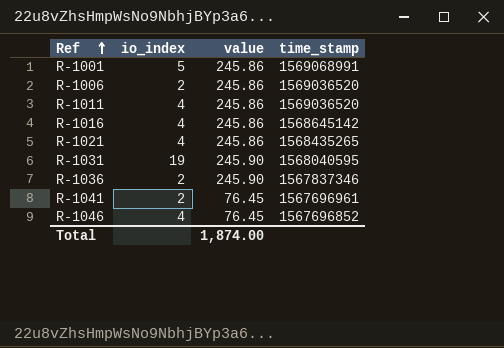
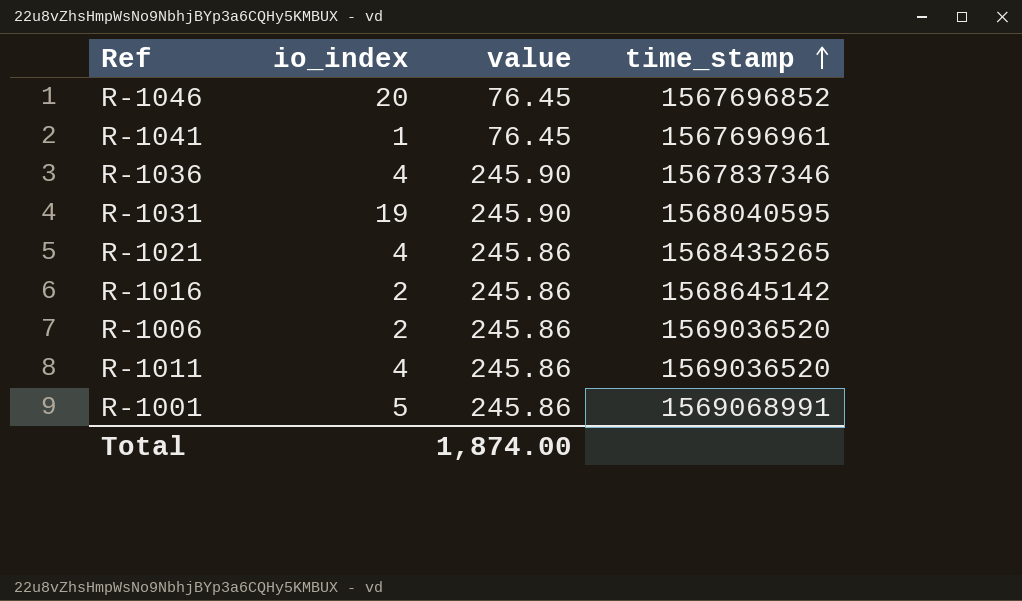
row order: Ref ascending -> time_stamp ascending
R-1046 | io_index: 4 -> 20
R-1041 | io_index: 2 -> 1
R-1036 | io_index: 2 -> 4
R-1016 | io_index: 4 -> 2

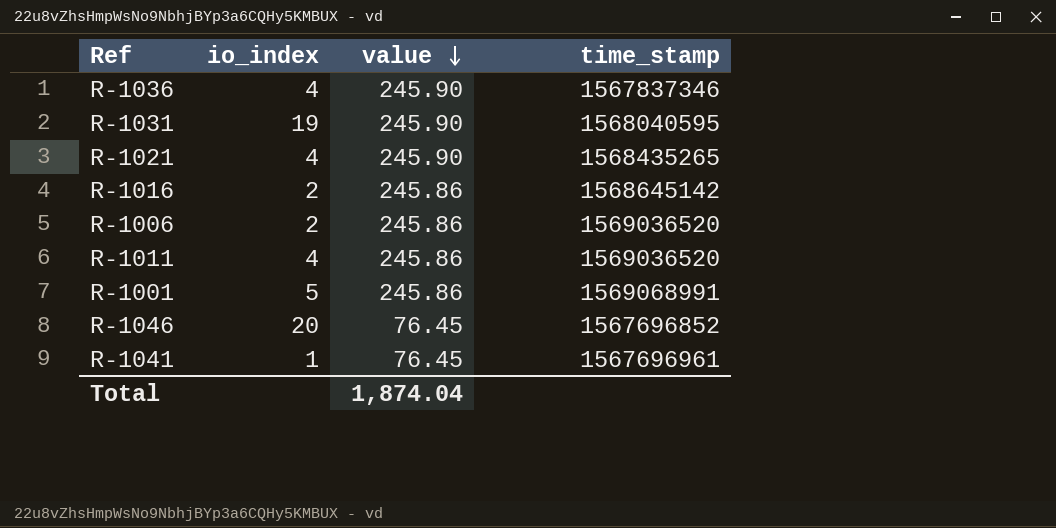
row order: time_stamp ascending -> value descending
R-1021 | value: 245.86 -> 245.90
Total | value: 1,874.00 -> 1,874.04

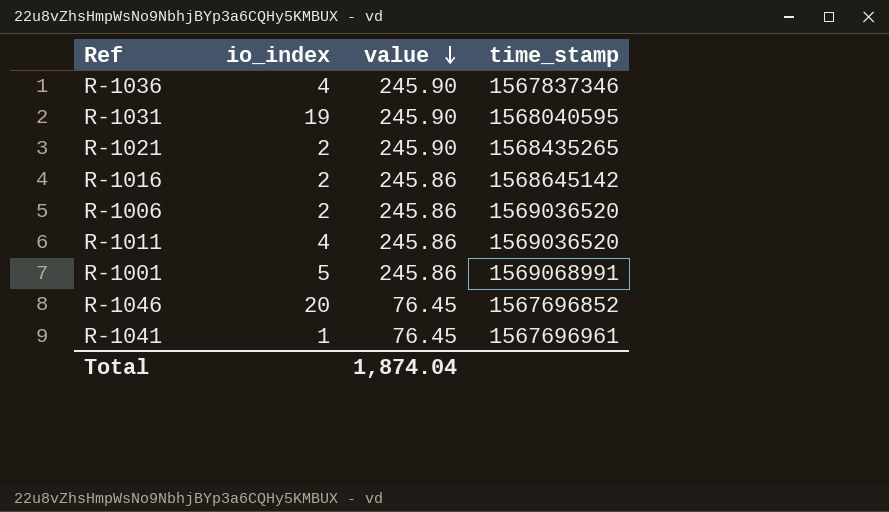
R-1021 | io_index: 4 -> 2

